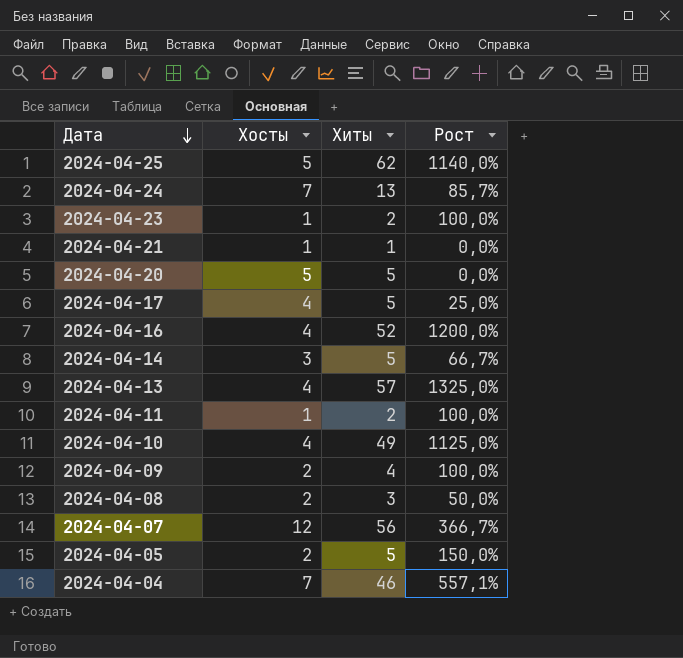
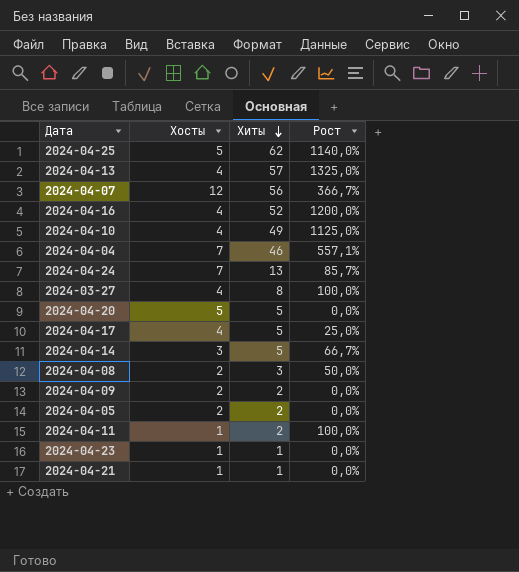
row order: Дата descending -> Хиты descending
row 2024-03-27: none -> 4 | 8 | 100,0%
2024-04-09 | Хиты: 4 -> 2
2024-04-09 | Рост: 100,0% -> 0,0%
2024-04-05 | Хиты: 5 -> 2
2024-04-05 | Рост: 150,0% -> 0,0%
2024-04-23 | Хиты: 2 -> 1
2024-04-23 | Рост: 100,0% -> 0,0%

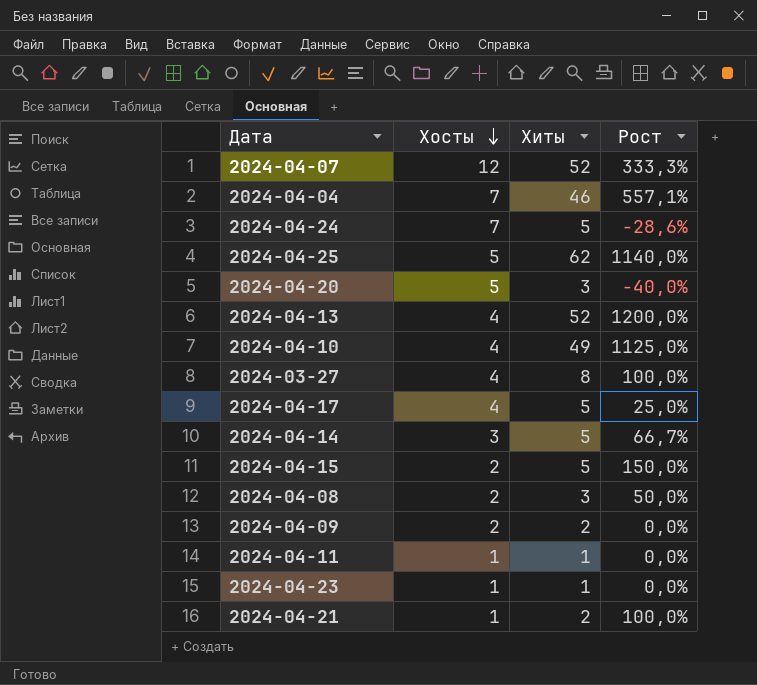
row order: Хиты descending -> Хосты descending
row 2024-04-16: 4 | 52 | 1200,0% -> none
row 2024-04-05: 2 | 2 | 0,0% -> none
2024-04-07 | Хиты: 56 -> 52
2024-04-07 | Рост: 366,7% -> 333,3%
2024-04-24 | Хиты: 13 -> 5
2024-04-24 | Рост: 85,7% -> -28,6%
2024-04-20 | Хиты: 5 -> 3
2024-04-20 | Рост: 0,0% -> -40,0%
2024-04-13 | Хиты: 57 -> 52
2024-04-13 | Рост: 1325,0% -> 1200,0%
row 2024-04-15: none -> 2 | 5 | 150,0%
2024-04-11 | Хиты: 2 -> 1
2024-04-11 | Рост: 100,0% -> 0,0%
2024-04-21 | Хиты: 1 -> 2
2024-04-21 | Рост: 0,0% -> 100,0%

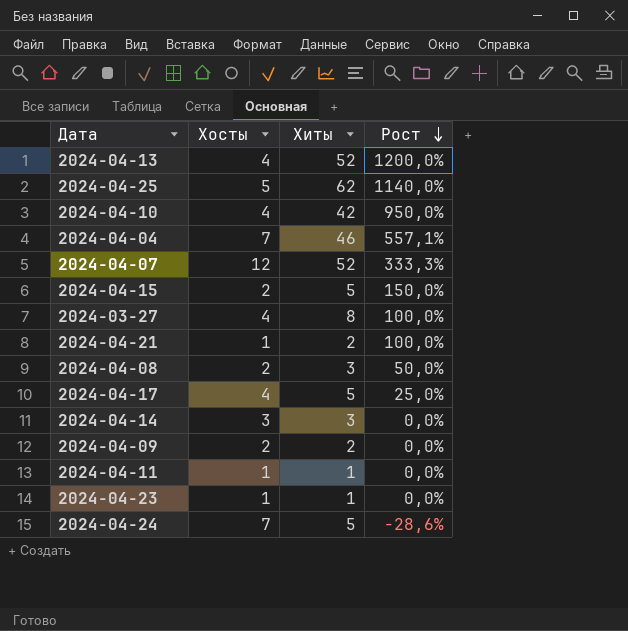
row order: Хосты descending -> Рост descending
row 2024-04-20: 5 | 3 | -40,0% -> none
2024-04-10 | Хиты: 49 -> 42
2024-04-10 | Рост: 1125,0% -> 950,0%
2024-04-14 | Хиты: 5 -> 3
2024-04-14 | Рост: 66,7% -> 0,0%

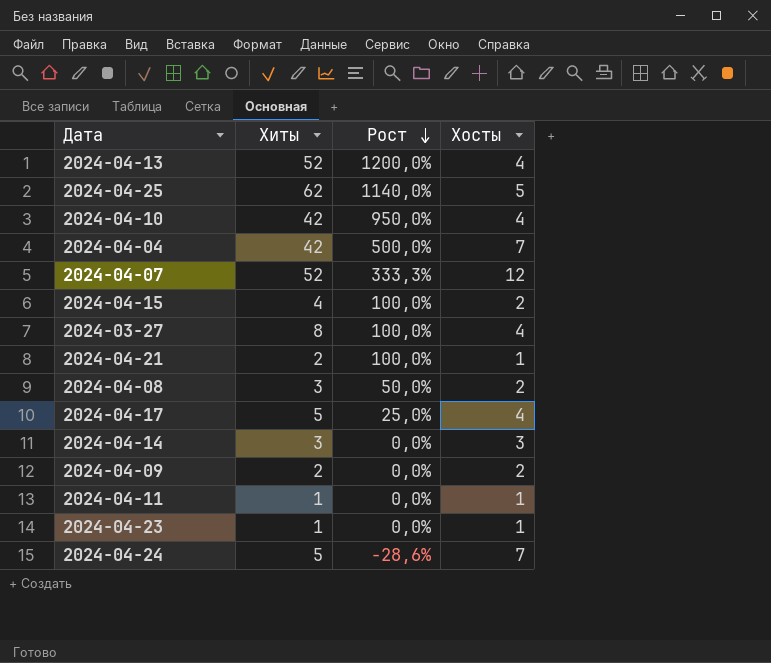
column Хосты | position: 2 -> 4
2024-04-04 | Хиты: 46 -> 42
2024-04-04 | Рост: 557,1% -> 500,0%
2024-04-15 | Хиты: 5 -> 4
2024-04-15 | Рост: 150,0% -> 100,0%

